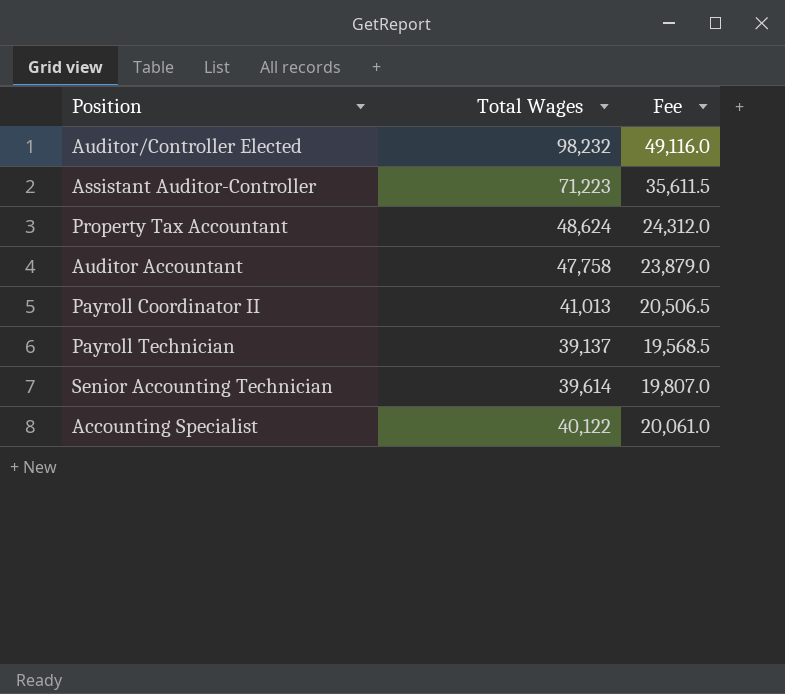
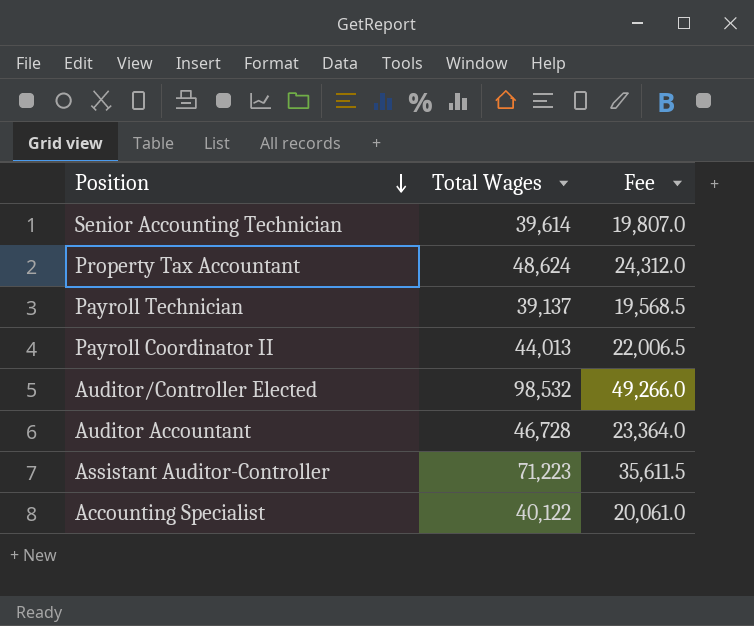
row order: none -> Position descending
Payroll Coordinator II | Total Wages: 41,013 -> 44,013
Payroll Coordinator II | Fee: 20,506.5 -> 22,006.5
Auditor/Controller Elected | Total Wages: 98,232 -> 98,532
Auditor/Controller Elected | Fee: 49,116.0 -> 49,266.0
Auditor Accountant | Total Wages: 47,758 -> 46,728
Auditor Accountant | Fee: 23,879.0 -> 23,364.0

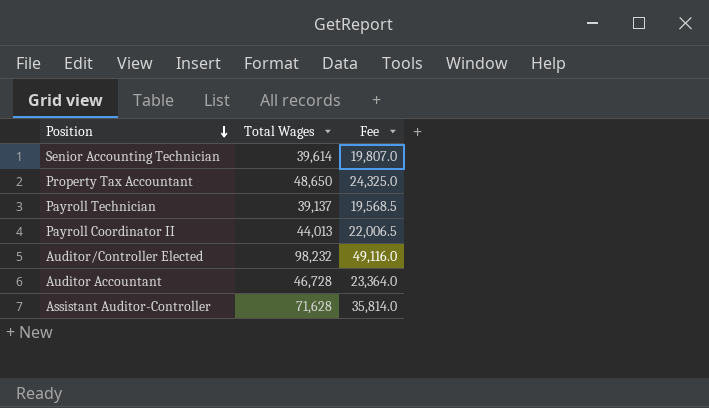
row Accounting Specialist: 40,122 | 20,061.0 -> none
Property Tax Accountant | Total Wages: 48,624 -> 48,650
Property Tax Accountant | Fee: 24,312.0 -> 24,325.0
Auditor/Controller Elected | Total Wages: 98,532 -> 98,232
Auditor/Controller Elected | Fee: 49,266.0 -> 49,116.0
Assistant Auditor-Controller | Total Wages: 71,223 -> 71,628
Assistant Auditor-Controller | Fee: 35,611.5 -> 35,814.0

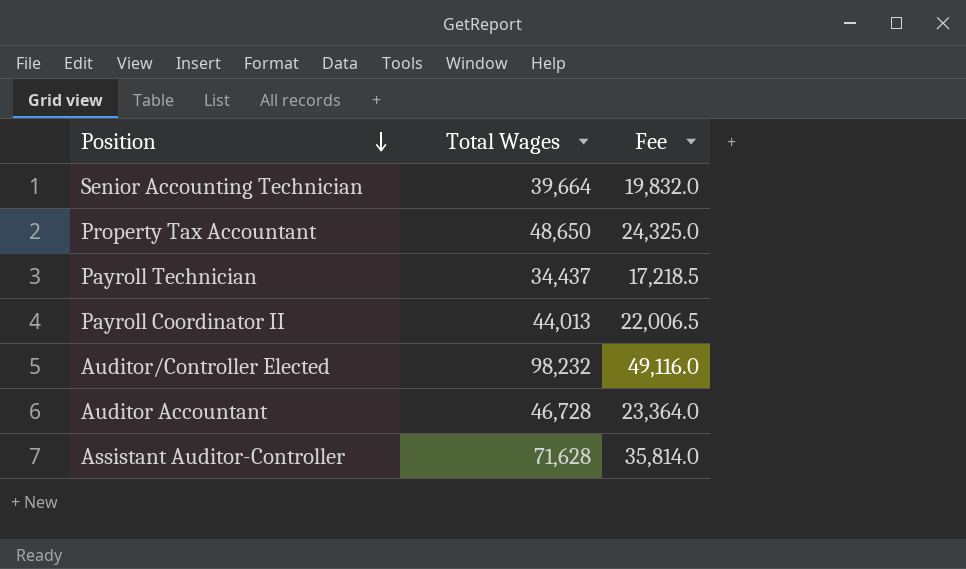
Senior Accounting Technician | Total Wages: 39,614 -> 39,664
Senior Accounting Technician | Fee: 19,807.0 -> 19,832.0
Payroll Technician | Total Wages: 39,137 -> 34,437
Payroll Technician | Fee: 19,568.5 -> 17,218.5

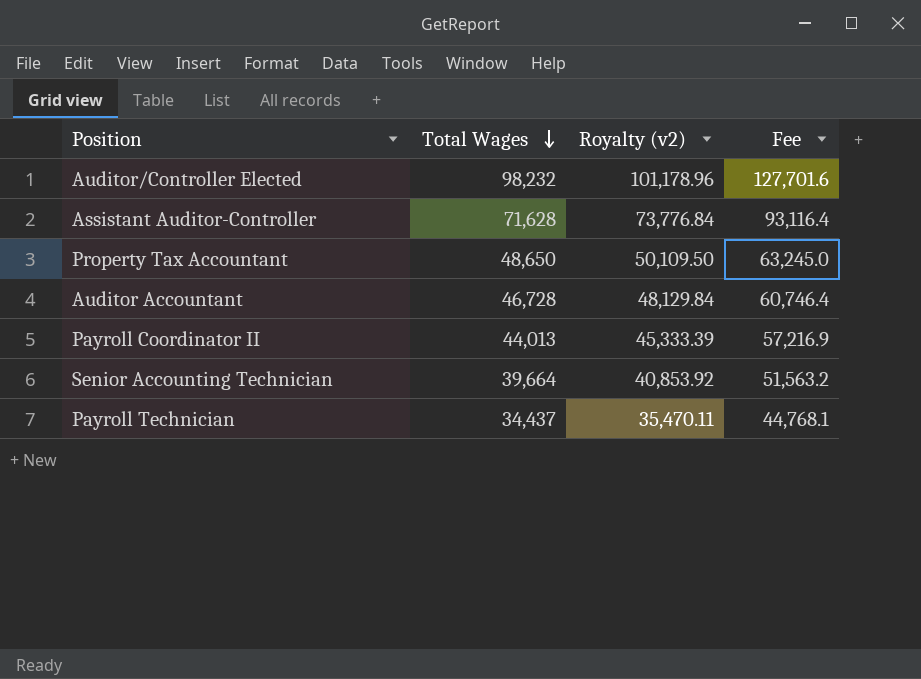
row order: Position descending -> Total Wages descending
column Royalty (v2) | formula: none -> [Total Wages] * 1.03
column Fee | formula: [Total Wages] * 0.5 -> [Total Wages] * 1.3

